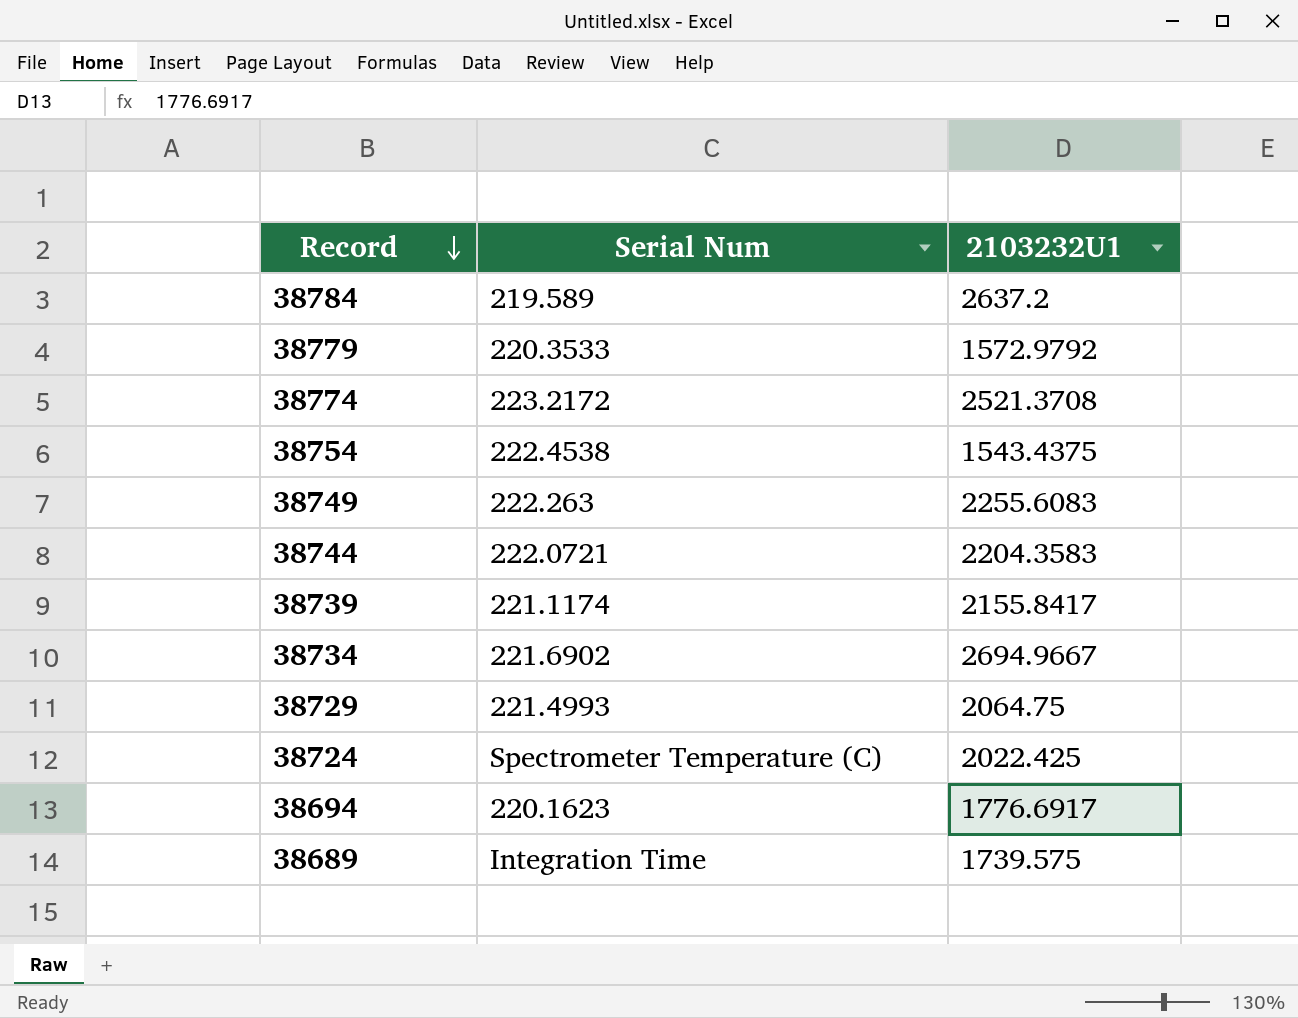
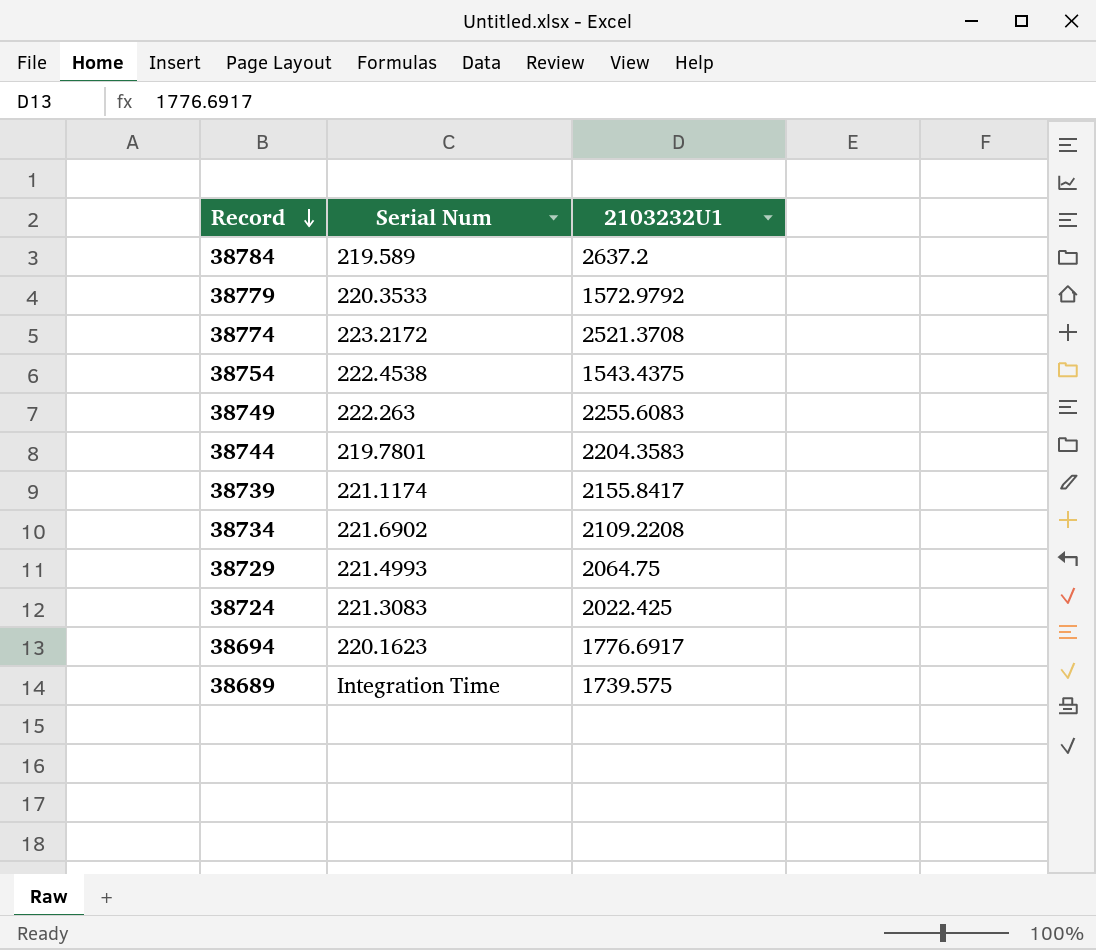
38744 | Serial Num: 222.0721 -> 219.7801
38734 | 2103232U1: 2694.9667 -> 2109.2208
38724 | Serial Num: Spectrometer Temperature (C) -> 221.3083

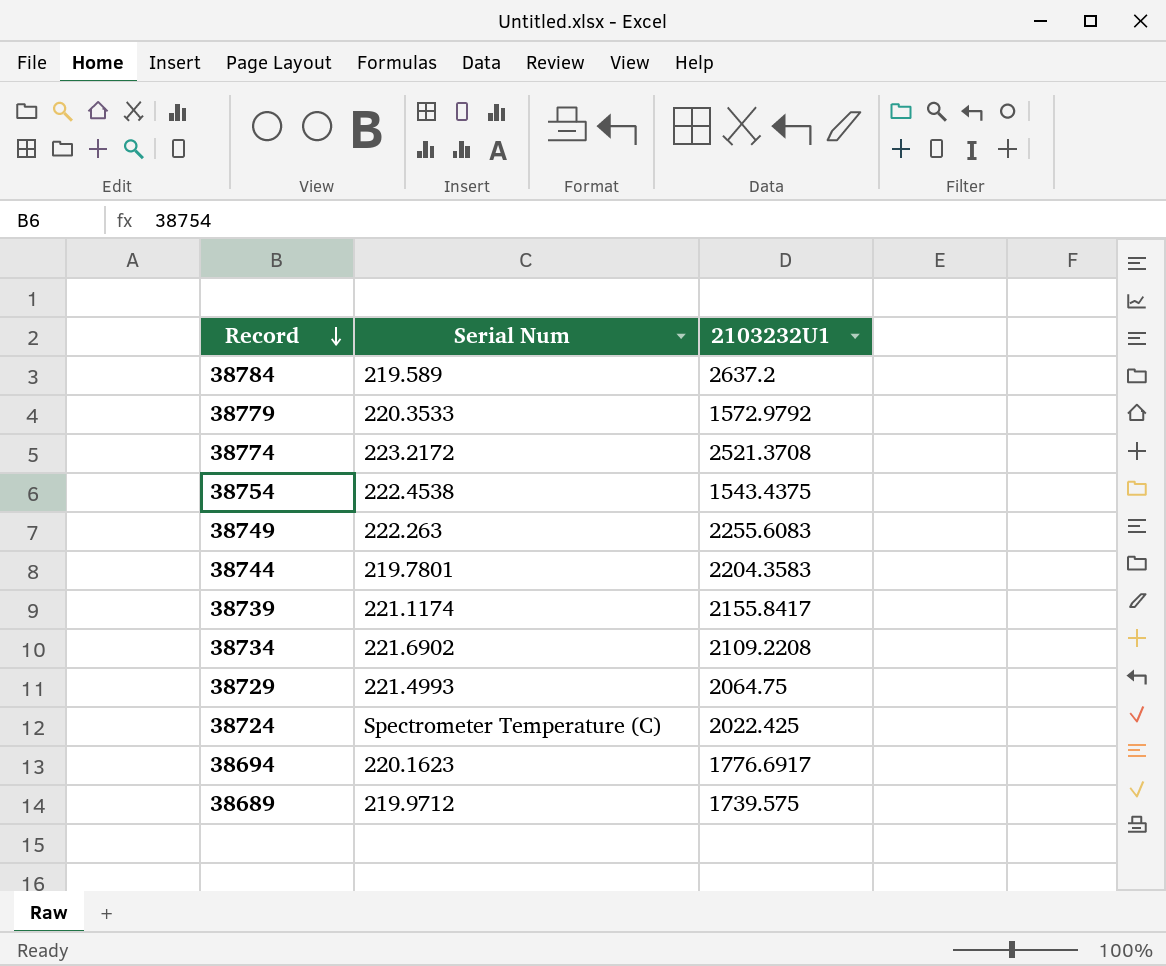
38724 | Serial Num: 221.3083 -> Spectrometer Temperature (C)
38689 | Serial Num: Integration Time -> 219.9712

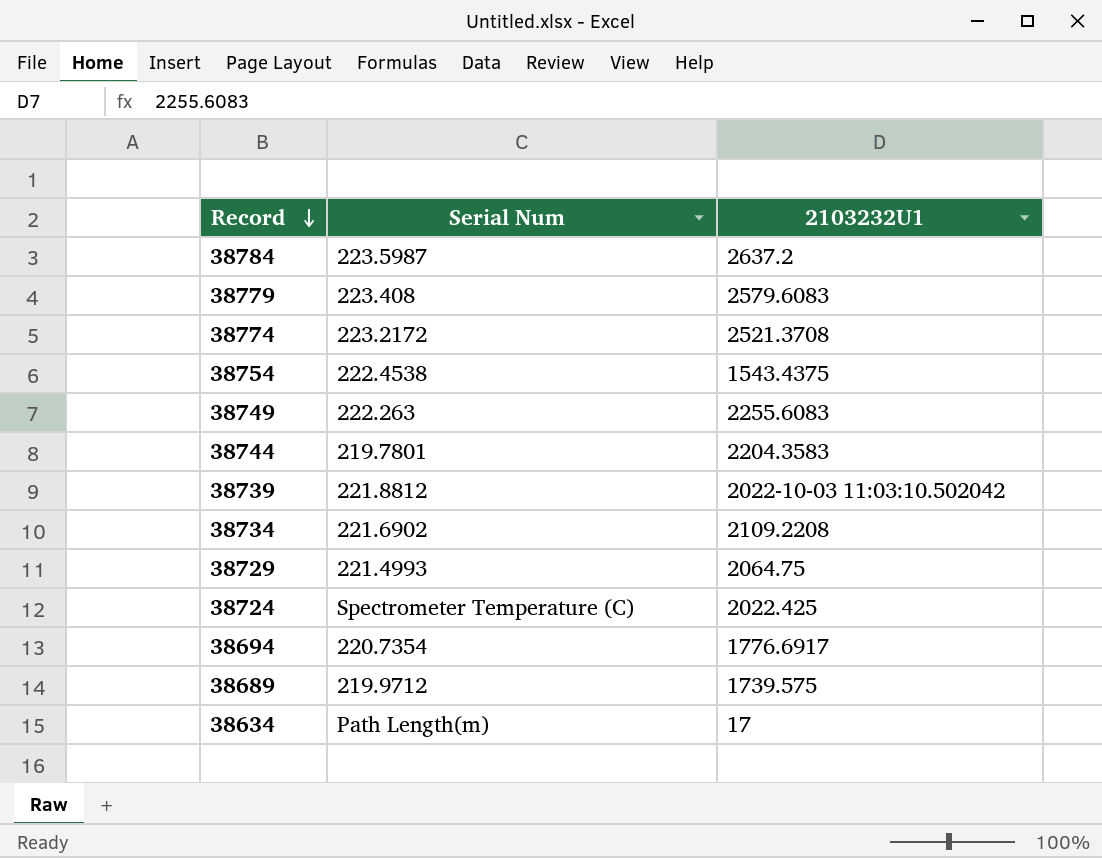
38784 | Serial Num: 219.589 -> 223.5987
38779 | Serial Num: 220.3533 -> 223.408
38779 | 2103232U1: 1572.9792 -> 2579.6083
38739 | Serial Num: 221.1174 -> 221.8812
38739 | 2103232U1: 2155.8417 -> 2022-10-03 11:03:10.502042
38694 | Serial Num: 220.1623 -> 220.7354
row 38634: none -> Path Length(m) | 17

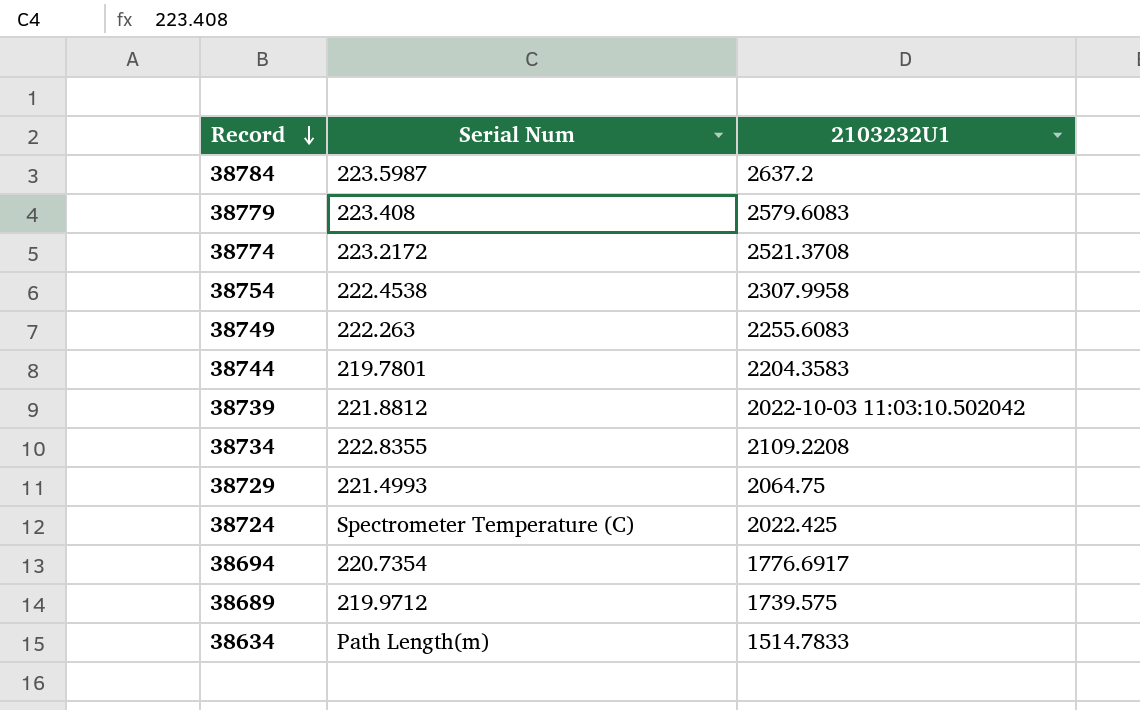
38754 | 2103232U1: 1543.4375 -> 2307.9958
38734 | Serial Num: 221.6902 -> 222.8355
38634 | 2103232U1: 17 -> 1514.7833

